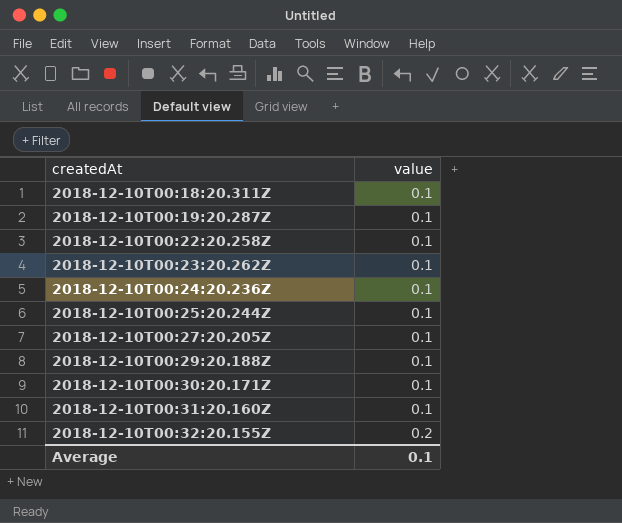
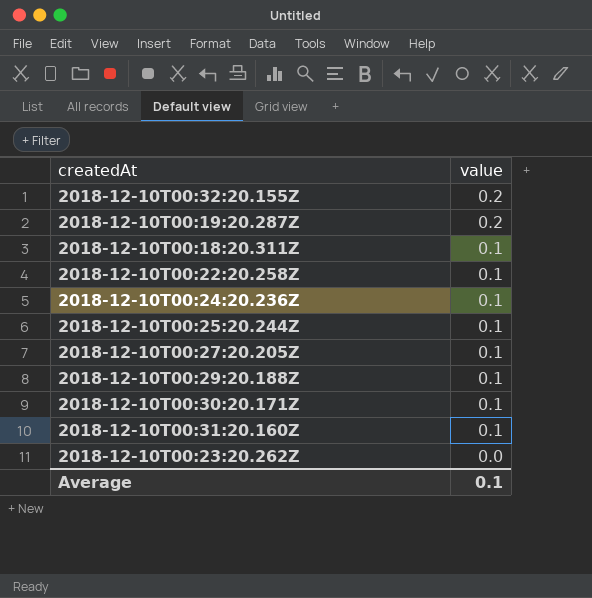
row order: createdAt ascending -> value descending
2018-12-10T00:19:20.287Z | value: 0.1 -> 0.2
2018-12-10T00:23:20.262Z | value: 0.1 -> 0.0

